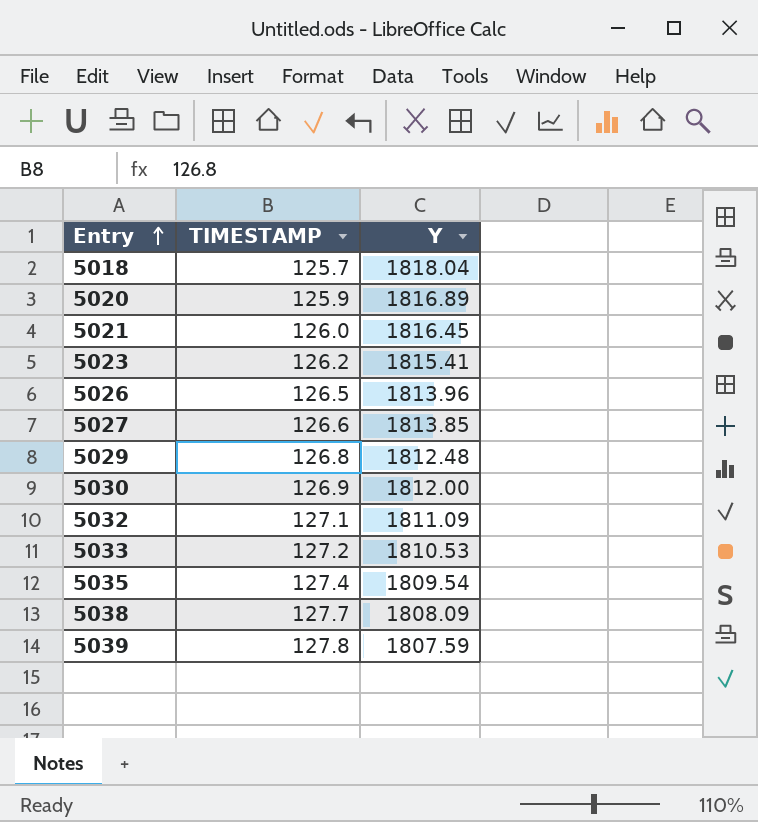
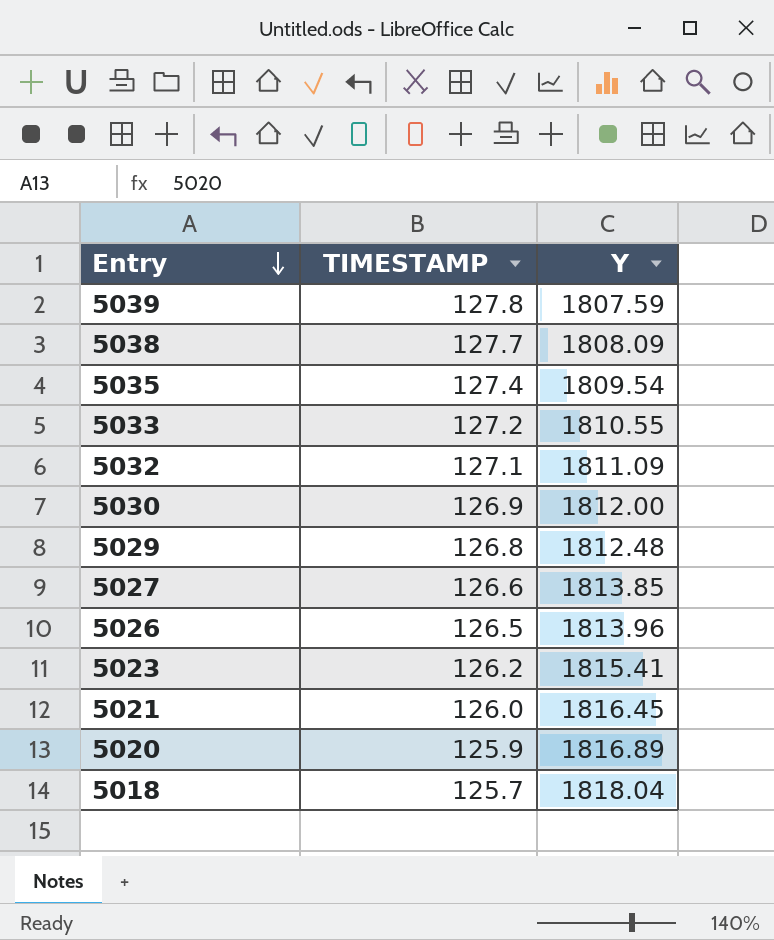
row order: Entry ascending -> Entry descending
5033 | Y: 1810.53 -> 1810.55

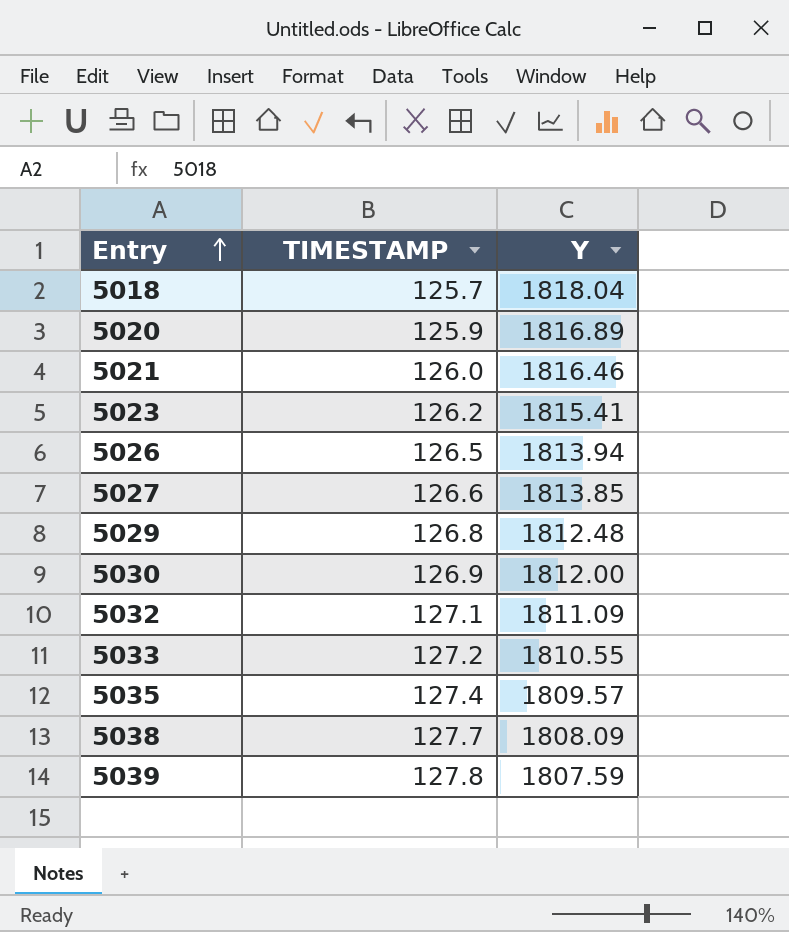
row order: Entry descending -> Entry ascending
5021 | Y: 1816.45 -> 1816.46
5026 | Y: 1813.96 -> 1813.94
5035 | Y: 1809.54 -> 1809.57

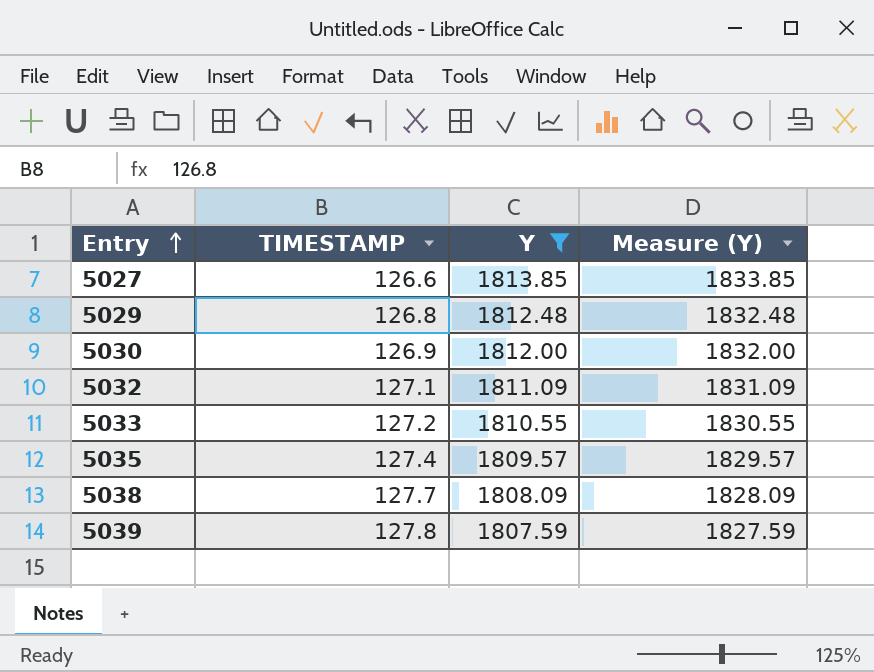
filter: none -> Y <= 1813.85
column Measure (Y) | formula: none -> [Y] + 20

